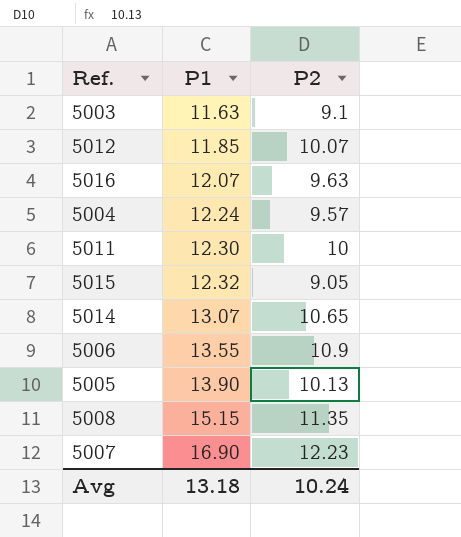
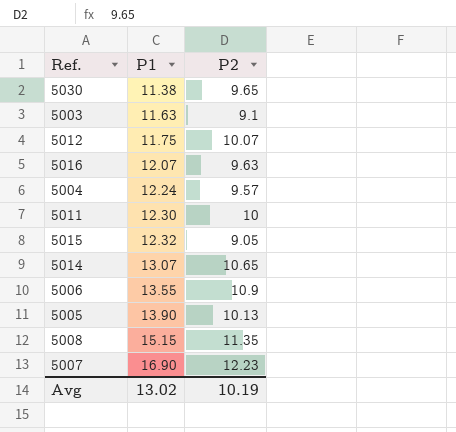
row 5030: none -> 11.38 | 9.65
5012 | P1: 11.85 -> 11.75
Avg | P1: 13.18 -> 13.02
Avg | P2: 10.24 -> 10.19

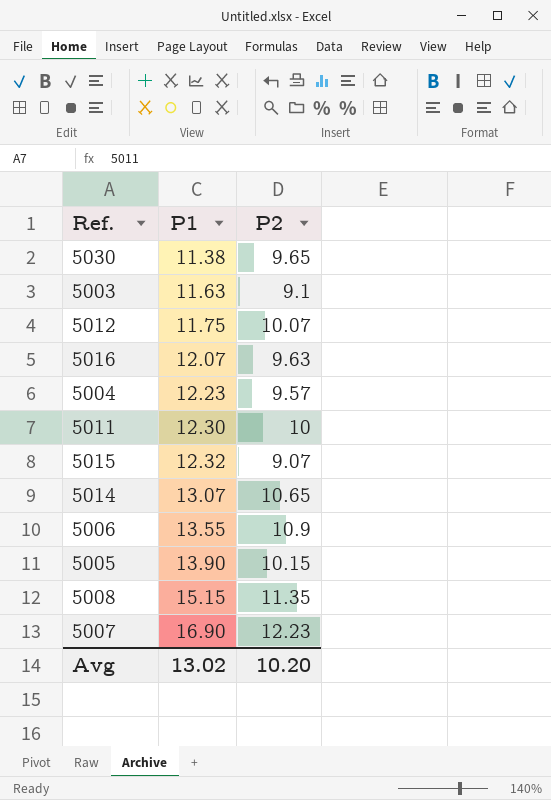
5004 | P1: 12.24 -> 12.23
5015 | P2: 9.05 -> 9.07
5005 | P2: 10.13 -> 10.15
Avg | P2: 10.19 -> 10.20

